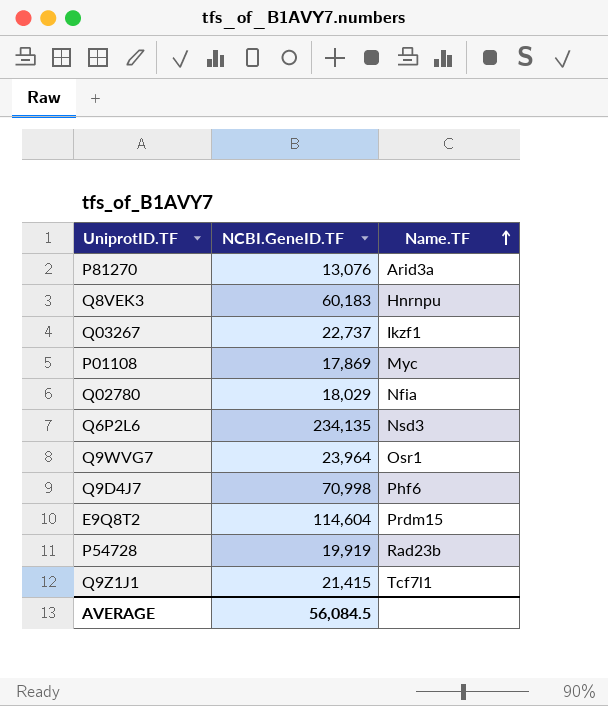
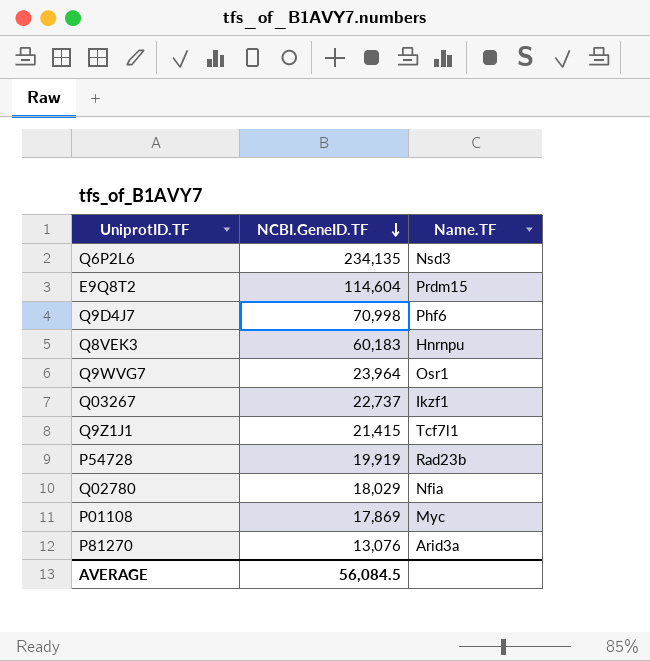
row order: Name.TF ascending -> NCBI.GeneID.TF descending

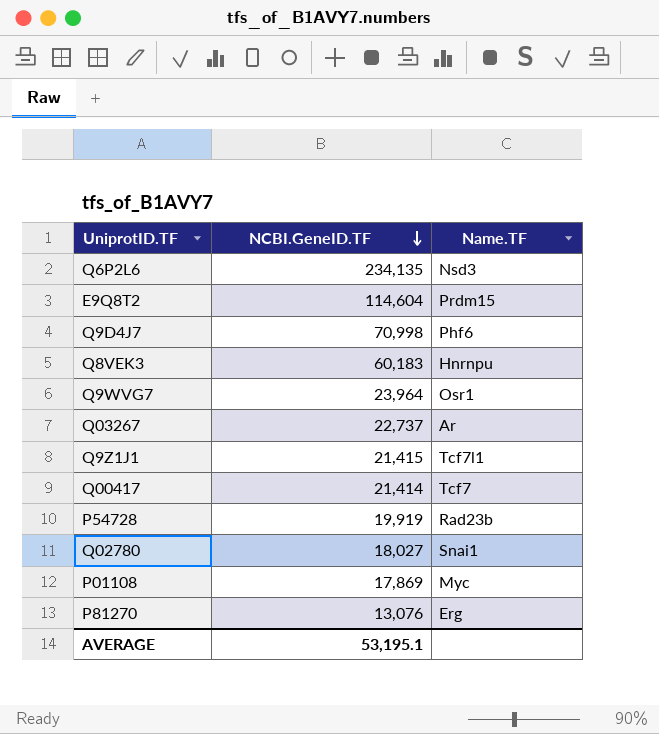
Q03267 | Name.TF: Ikzf1 -> Ar
row Q00417: none -> 21,414 | Tcf7
Q02780 | NCBI.GeneID.TF: 18,029 -> 18,027
Q02780 | Name.TF: Nfia -> Snai1
P81270 | Name.TF: Arid3a -> Erg
AVERAGE | NCBI.GeneID.TF: 56,084.5 -> 53,195.1

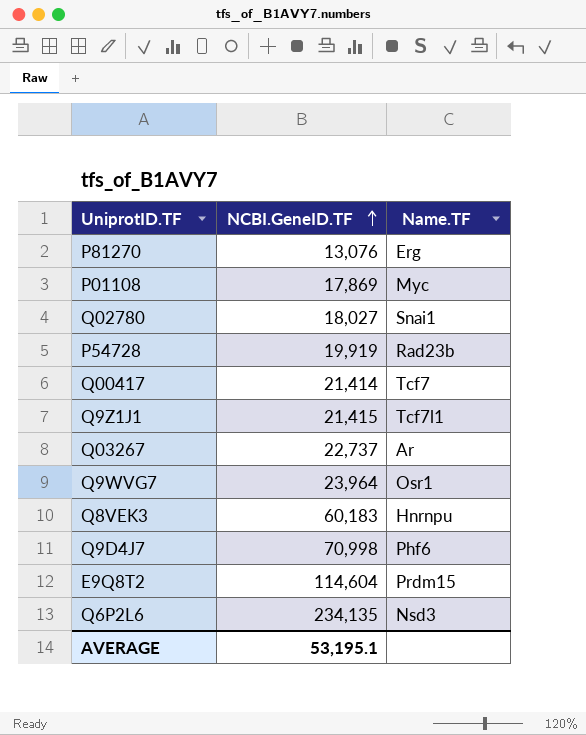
row order: NCBI.GeneID.TF descending -> NCBI.GeneID.TF ascending

